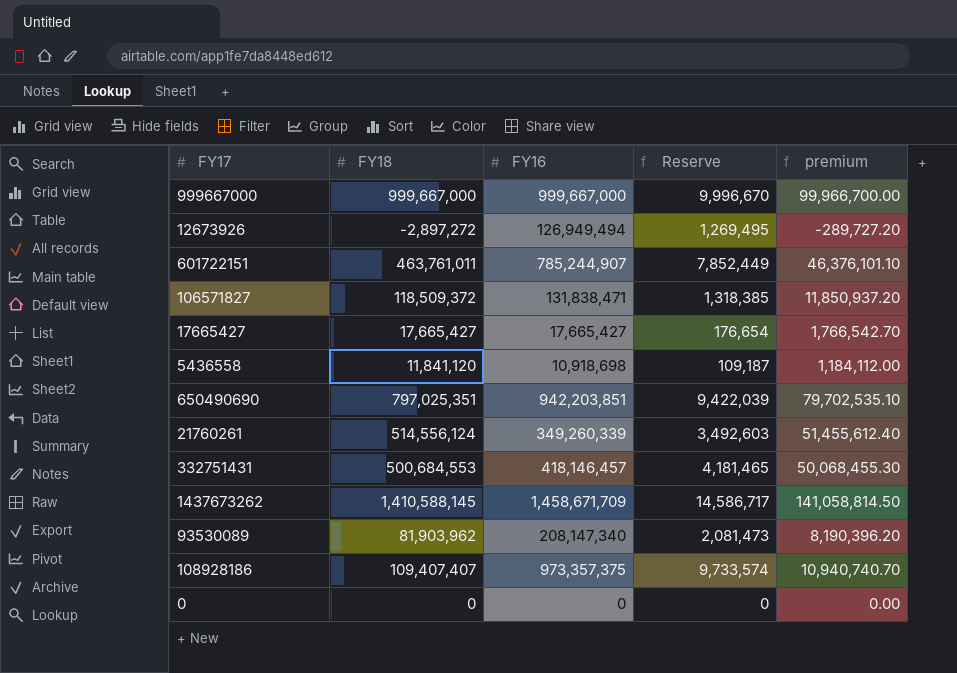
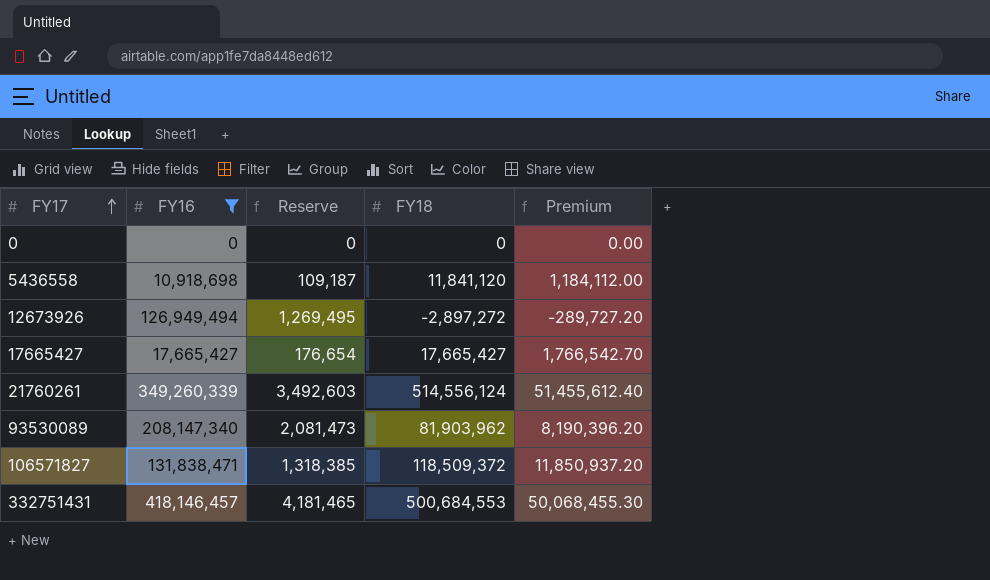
filter: none -> FY16 <= 418,146,457
row order: none -> FY17 ascending
column FY18 | position: 2 -> 4
column name: premium -> Premium

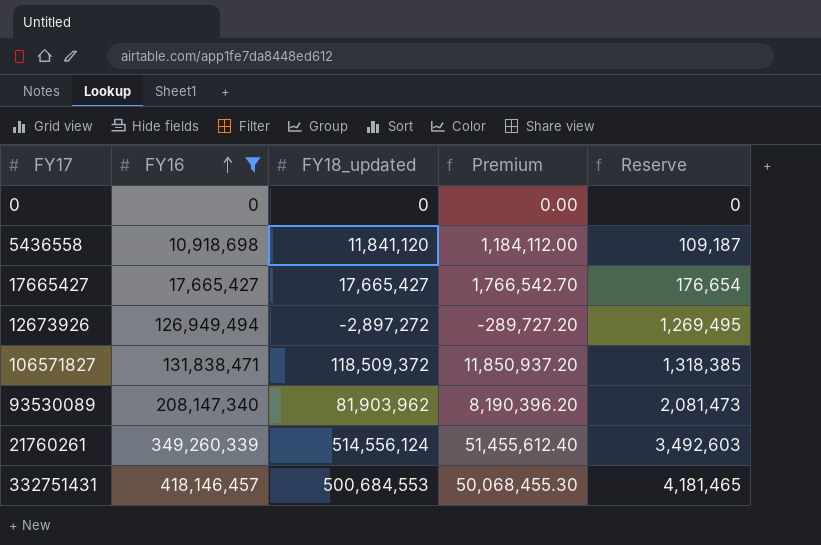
row order: FY17 ascending -> FY16 ascending
column name: FY18 -> FY18_updated
column Reserve | position: 3 -> 5

